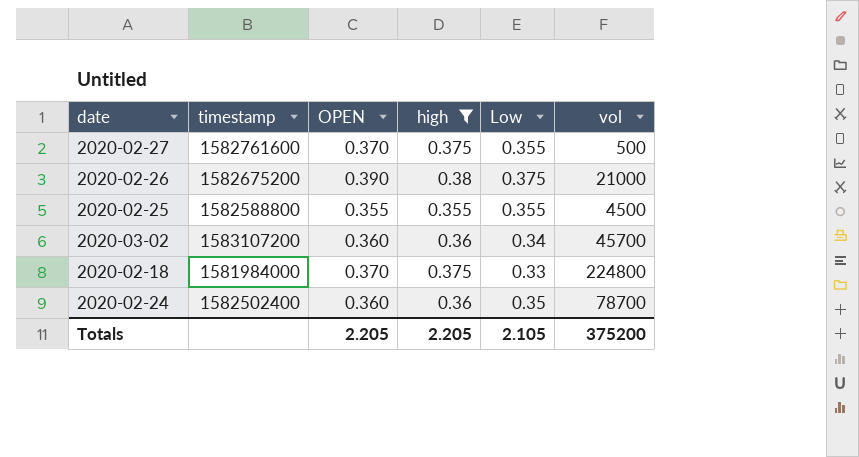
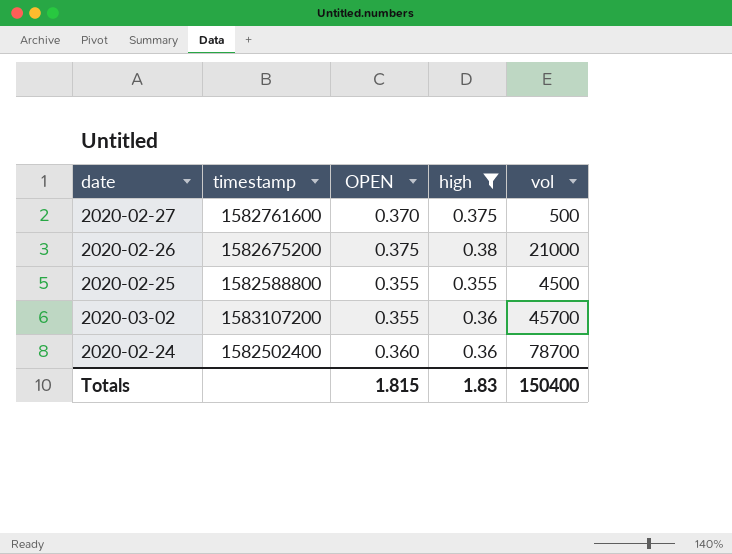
column Low | position: 5 -> none
row 2020-02-18: 1581984000 | 0.370 | 0.375 | 0.33 | 224800 -> none
2020-02-26 | OPEN: 0.390 -> 0.375
2020-03-02 | OPEN: 0.360 -> 0.355
Totals | OPEN: 2.205 -> 1.815
Totals | high: 2.205 -> 1.83
Totals | vol: 375200 -> 150400

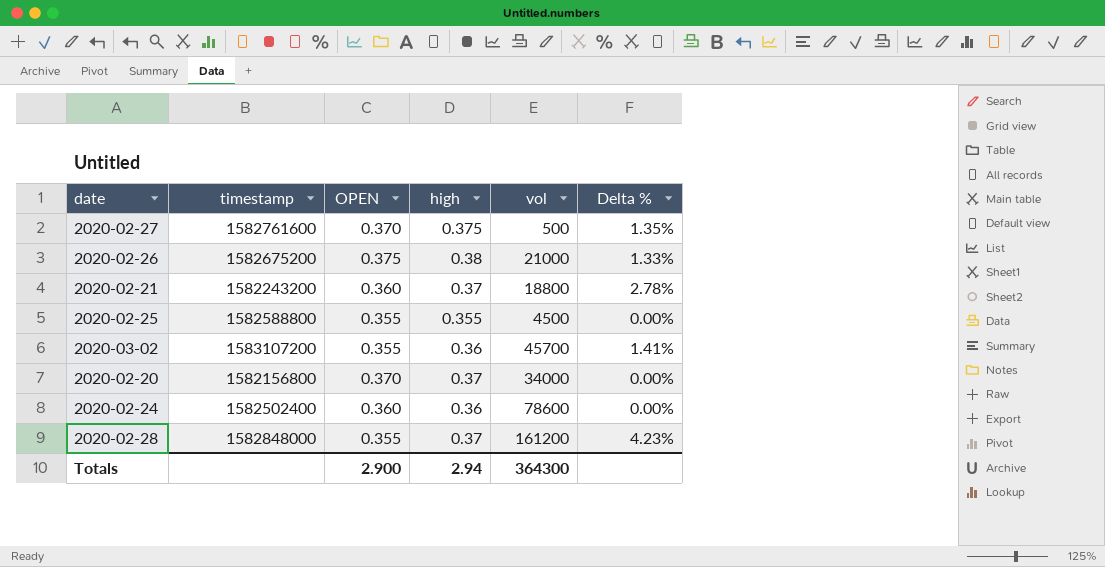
filter: high != 0.37 -> none
column Delta % | formula: none -> ([high] - [OPEN]) / [OPEN]
2020-02-24 | vol: 78700 -> 78600
Totals | OPEN: 1.815 -> 2.900
Totals | high: 1.83 -> 2.94
Totals | vol: 150400 -> 364300

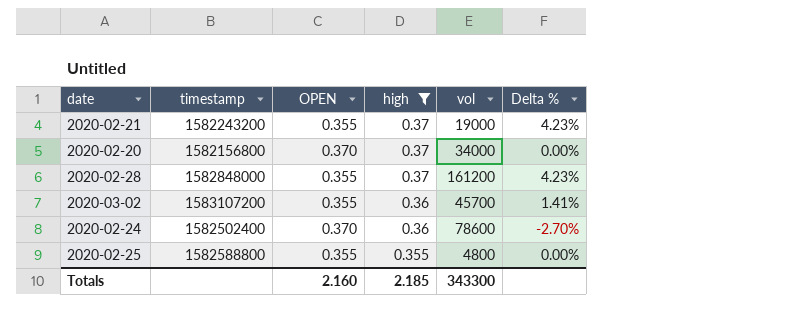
filter: none -> high <= 0.37
row order: none -> high descending
2020-02-21 | OPEN: 0.360 -> 0.355
2020-02-21 | vol: 18800 -> 19000
2020-02-21 | Delta %: 2.78% -> 4.23%
2020-02-24 | OPEN: 0.360 -> 0.370
2020-02-24 | Delta %: 0.00% -> -2.70%
2020-02-25 | vol: 4500 -> 4800
Totals | OPEN: 2.900 -> 2.160
Totals | high: 2.94 -> 2.185
Totals | vol: 364300 -> 343300

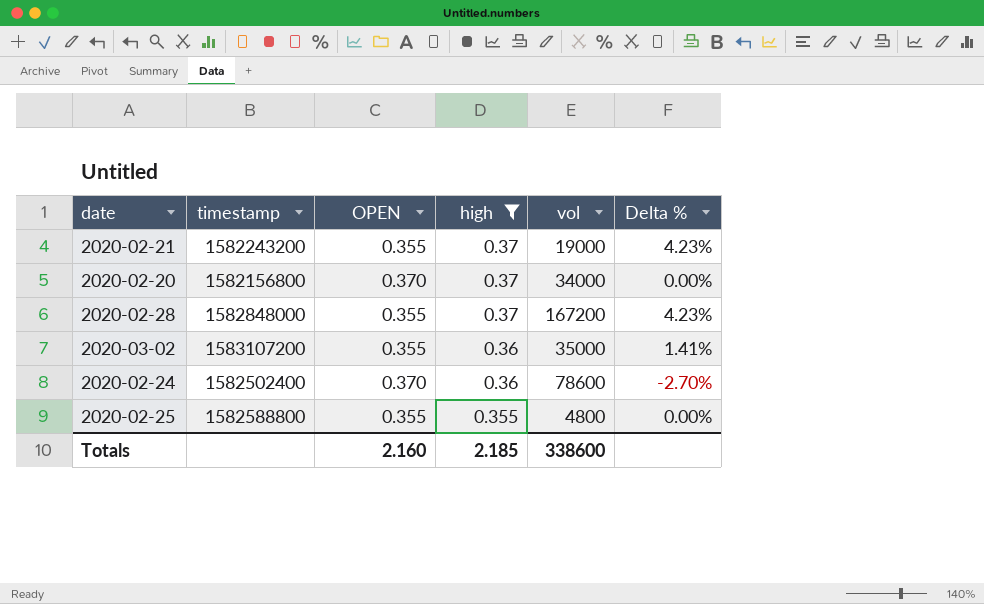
2020-02-28 | vol: 161200 -> 167200
2020-03-02 | vol: 45700 -> 35000
Totals | vol: 343300 -> 338600

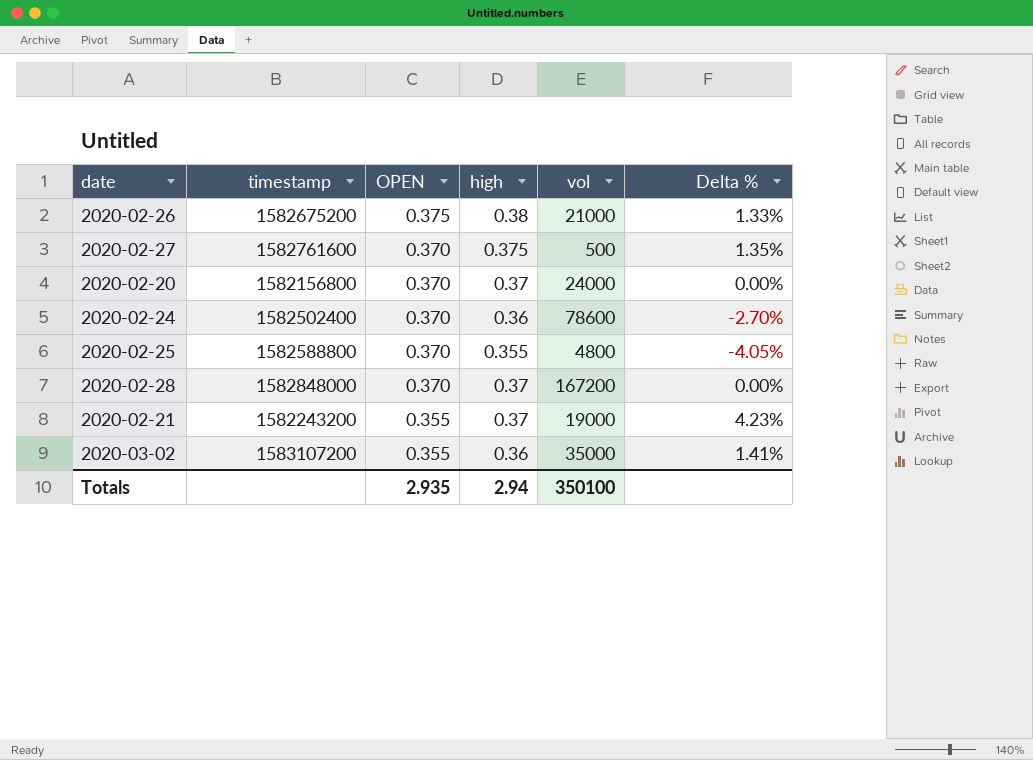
filter: high <= 0.37 -> none
row order: high descending -> OPEN descending
2020-02-20 | vol: 34000 -> 24000
2020-02-25 | OPEN: 0.355 -> 0.370
2020-02-25 | Delta %: 0.00% -> -4.05%
2020-02-28 | OPEN: 0.355 -> 0.370
2020-02-28 | Delta %: 4.23% -> 0.00%
Totals | OPEN: 2.160 -> 2.935
Totals | high: 2.185 -> 2.94
Totals | vol: 338600 -> 350100

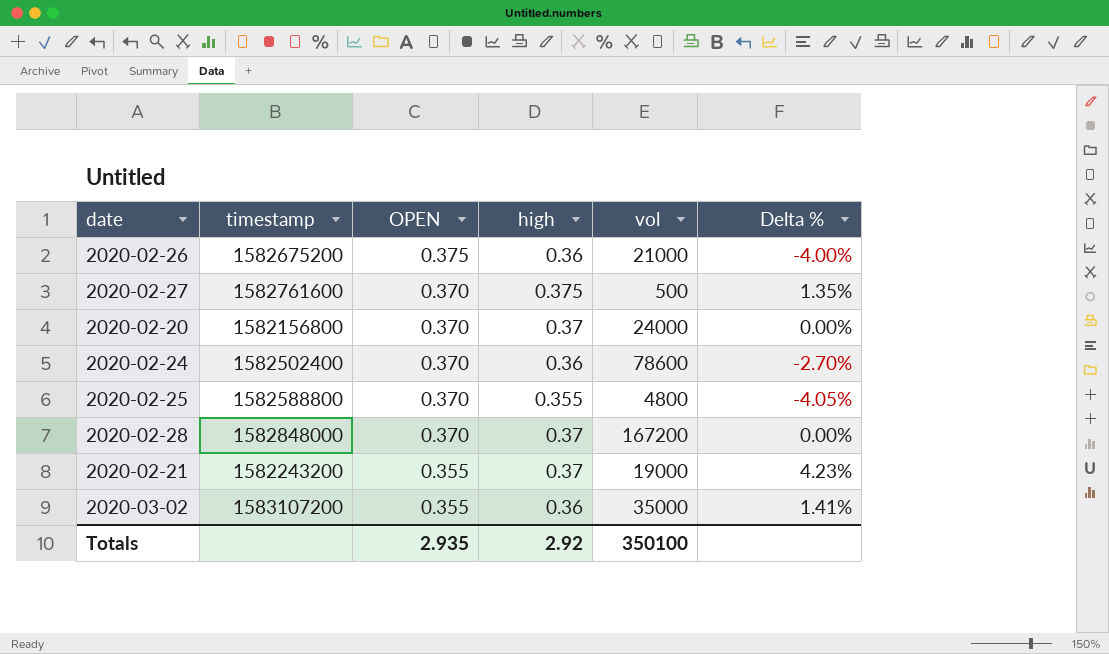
2020-02-26 | high: 0.38 -> 0.36
2020-02-26 | Delta %: 1.33% -> -4.00%
Totals | high: 2.94 -> 2.92

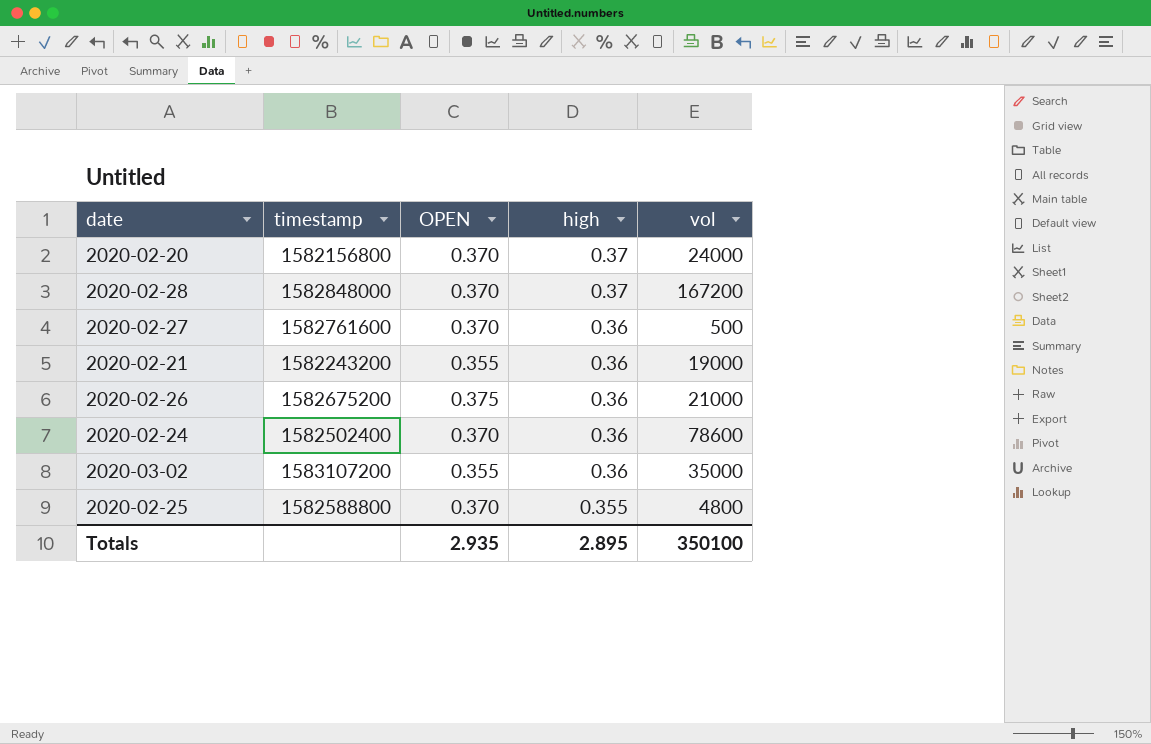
row order: OPEN descending -> high descending
column Delta % | formula: ([high] - [OPEN]) / [OPEN] -> none
2020-02-27 | high: 0.375 -> 0.36
2020-02-21 | high: 0.37 -> 0.36
Totals | high: 2.92 -> 2.895

